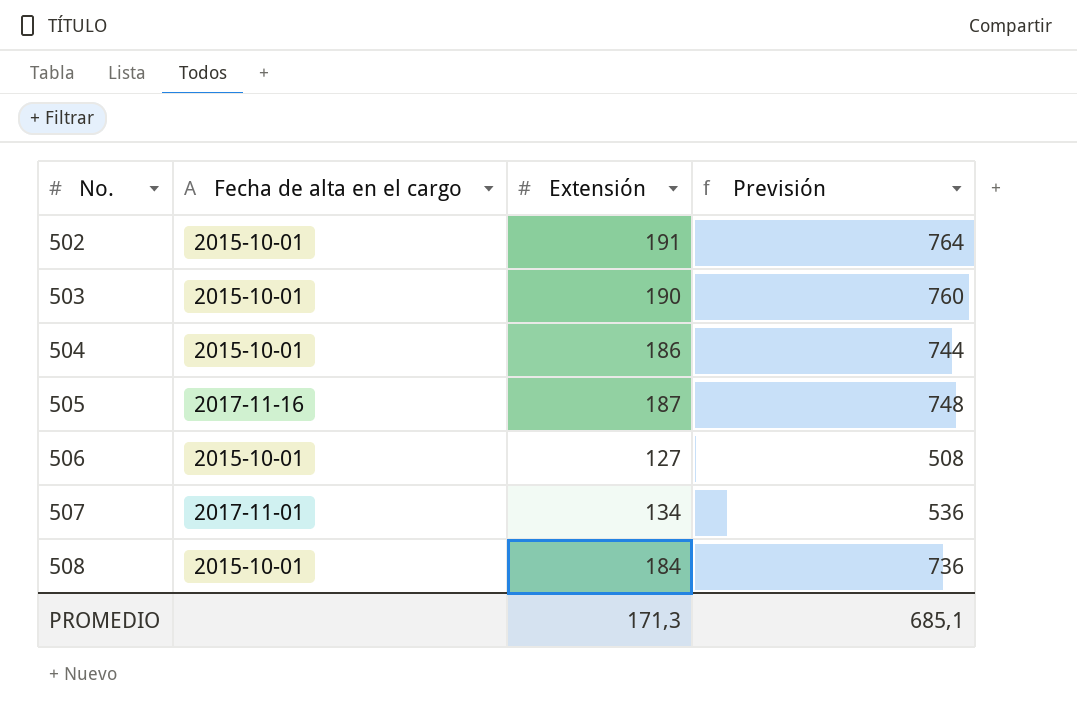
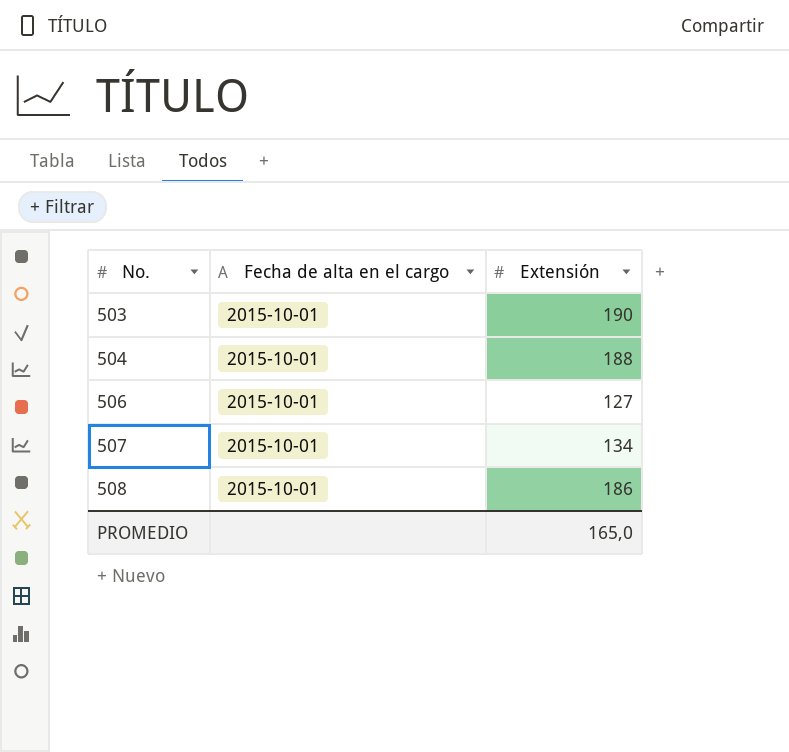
column Previsión | formula: [Extensión] * 4 -> none
row 502: 2015-10-01 | 191 | 764 -> none
row 505: 2017-11-16 | 187 | 748 -> none
504 | Extensión: 186 -> 188
507 | Fecha de alta en el cargo: 2017-11-01 -> 2015-10-01
508 | Extensión: 184 -> 186
PROMEDIO | Extensión: 171,3 -> 165,0

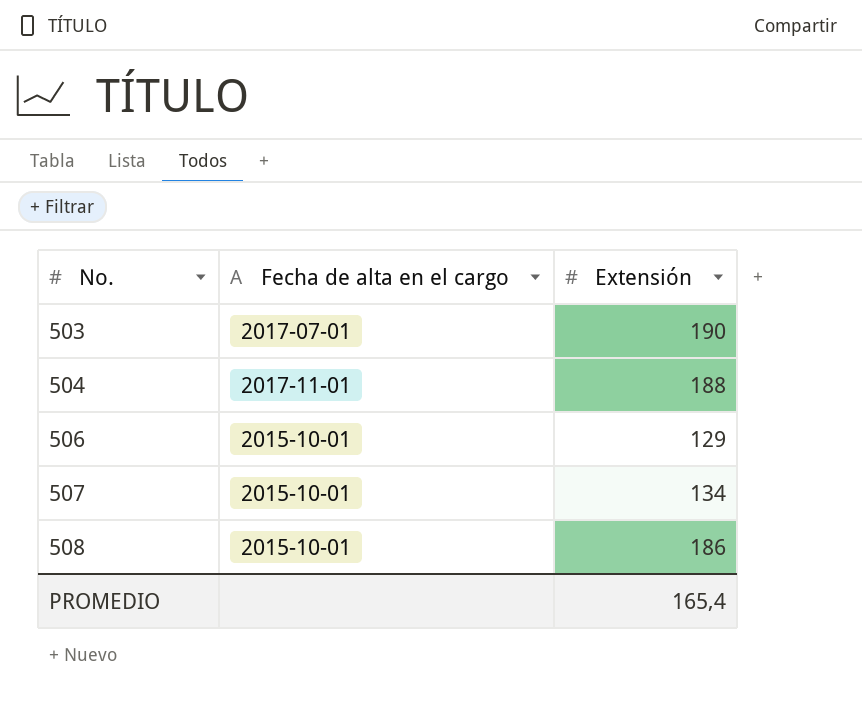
503 | Fecha de alta en el cargo: 2015-10-01 -> 2017-07-01
504 | Fecha de alta en el cargo: 2015-10-01 -> 2017-11-01
506 | Extensión: 127 -> 129
PROMEDIO | Extensión: 165,0 -> 165,4

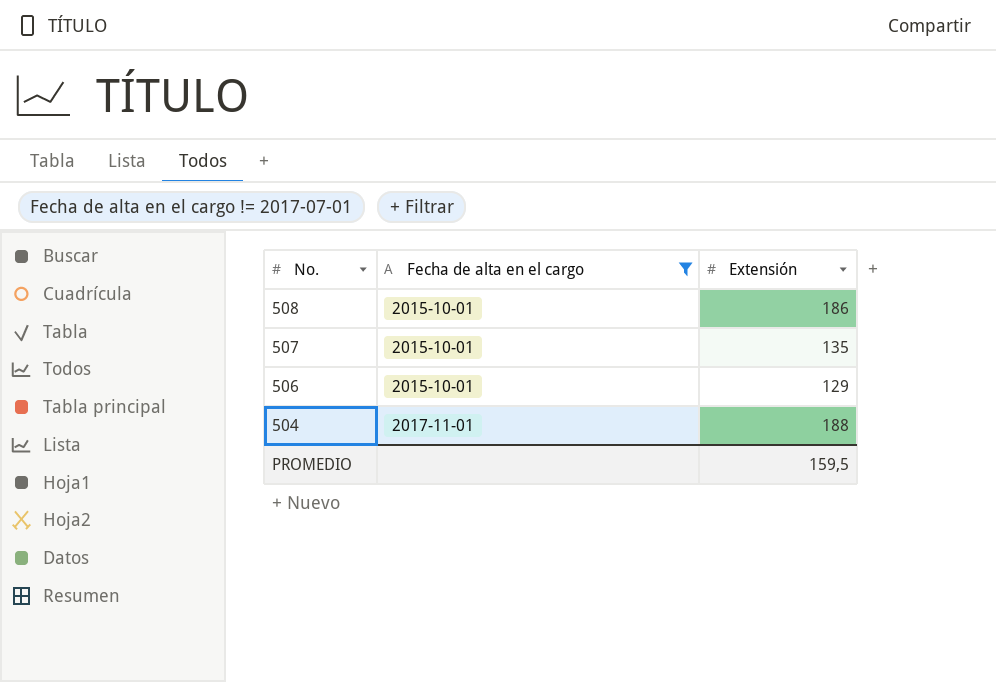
filter: none -> Fecha de alta en el cargo != 2017-07-01
row order: No. ascending -> No. descending
507 | Extensión: 134 -> 135
PROMEDIO | Extensión: 165,4 -> 159,5

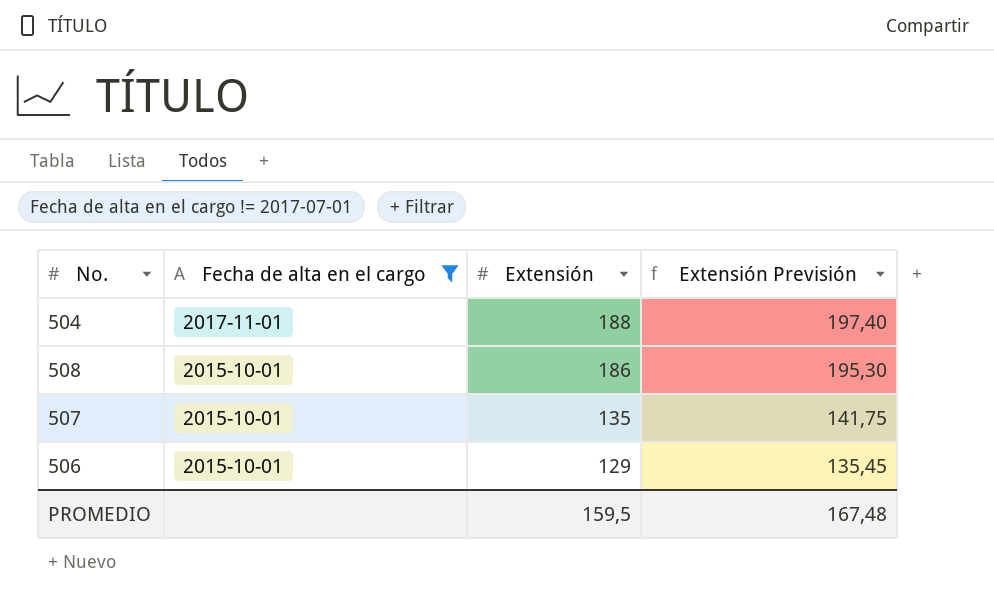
row order: No. descending -> Fecha de alta en el cargo descending
column Extensión Previsión | formula: none -> [Extensión] * 1,05

